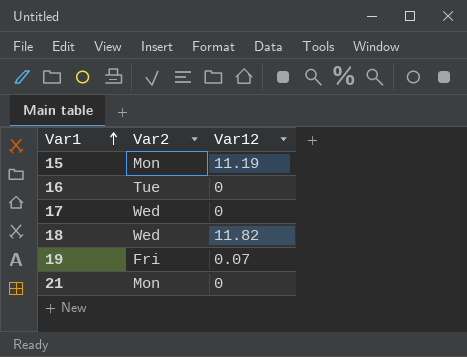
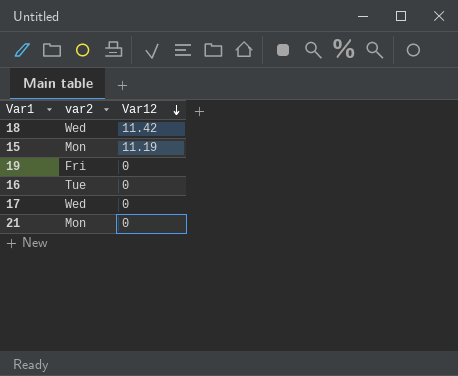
row order: Var1 ascending -> Var12 descending
column name: Var2 -> var2
18 | Var12: 11.82 -> 11.42
19 | Var12: 0.07 -> 0

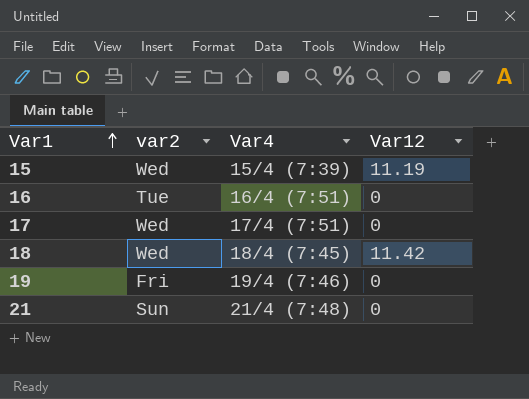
row order: Var12 descending -> Var1 ascending
column Var4 | position: none -> 3
15 | var2: Mon -> Wed
21 | var2: Mon -> Sun

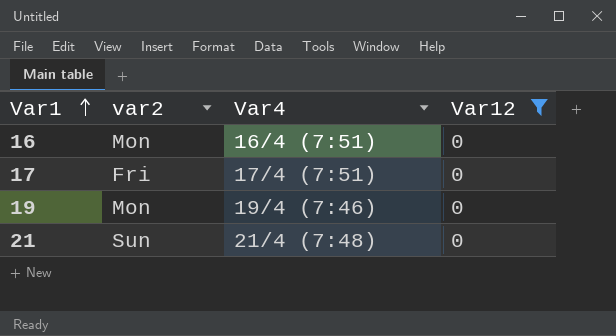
filter: none -> Var12 = 0
16 | var2: Tue -> Mon
17 | var2: Wed -> Fri
19 | var2: Fri -> Mon

